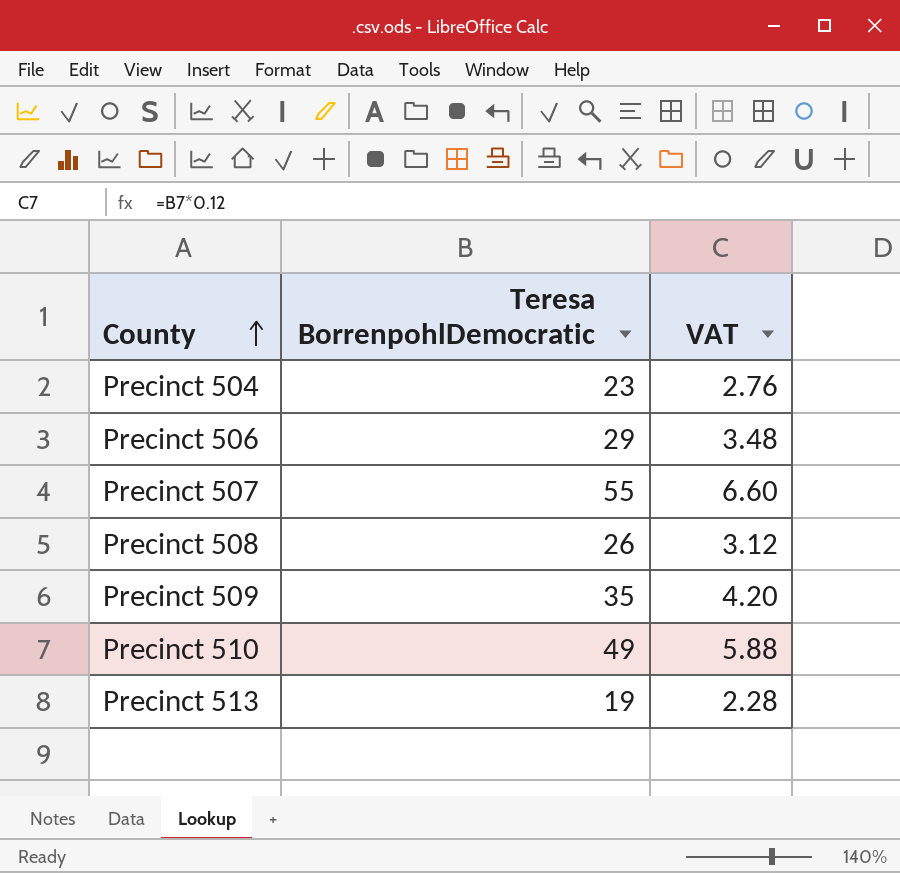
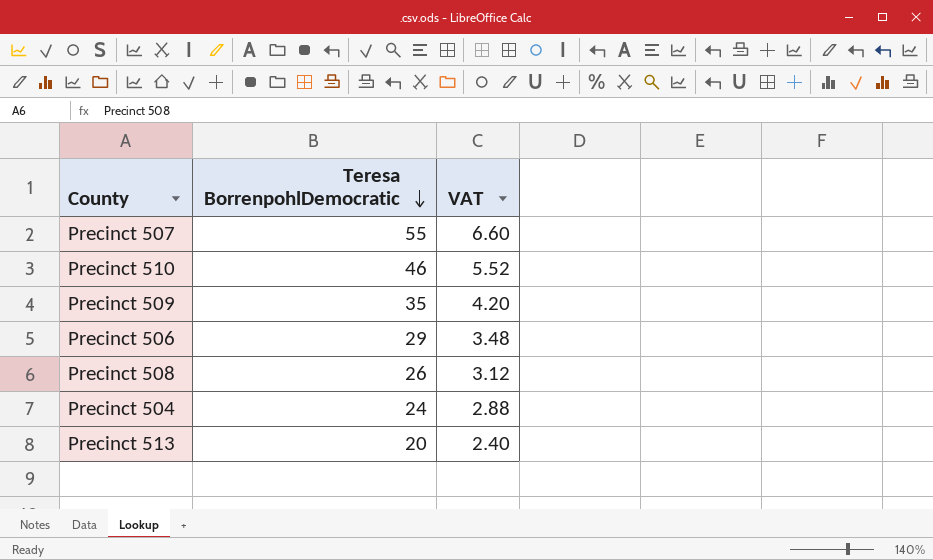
row order: County ascending -> Teresa BorrenpohlDemocratic descending
Precinct 510 | Teresa BorrenpohlDemocratic: 49 -> 46
Precinct 510 | VAT: 5.88 -> 5.52
Precinct 504 | Teresa BorrenpohlDemocratic: 23 -> 24
Precinct 504 | VAT: 2.76 -> 2.88
Precinct 513 | Teresa BorrenpohlDemocratic: 19 -> 20
Precinct 513 | VAT: 2.28 -> 2.40

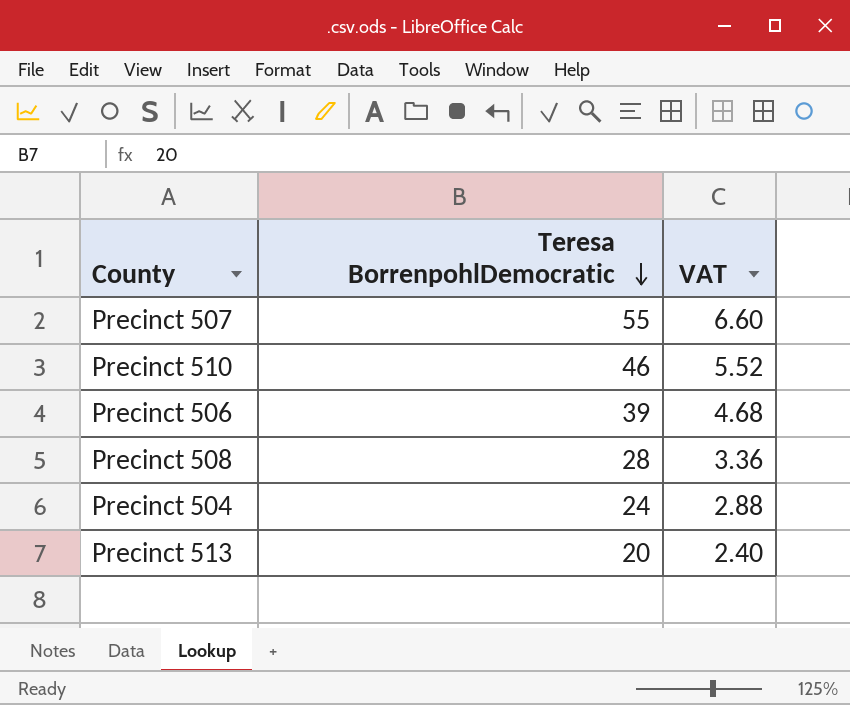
row Precinct 509: 35 | 4.20 -> none
Precinct 506 | Teresa BorrenpohlDemocratic: 29 -> 39
Precinct 506 | VAT: 3.48 -> 4.68
Precinct 508 | Teresa BorrenpohlDemocratic: 26 -> 28
Precinct 508 | VAT: 3.12 -> 3.36

